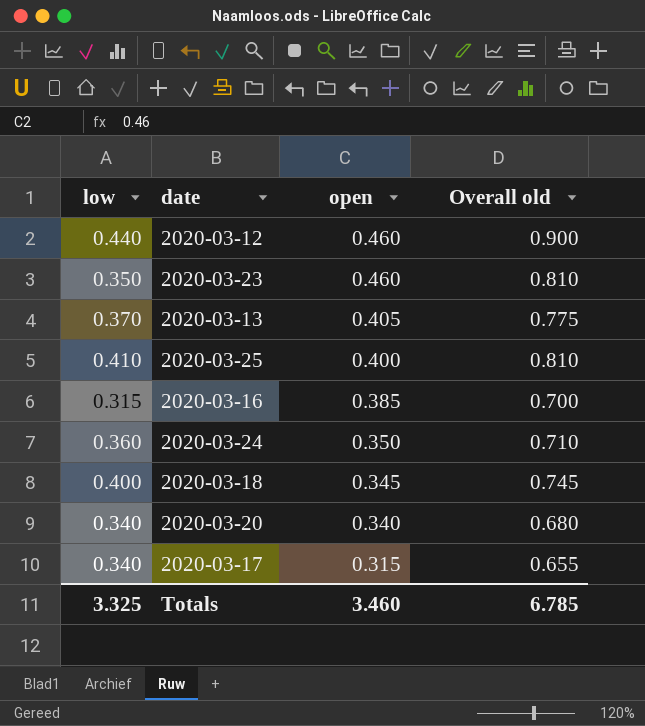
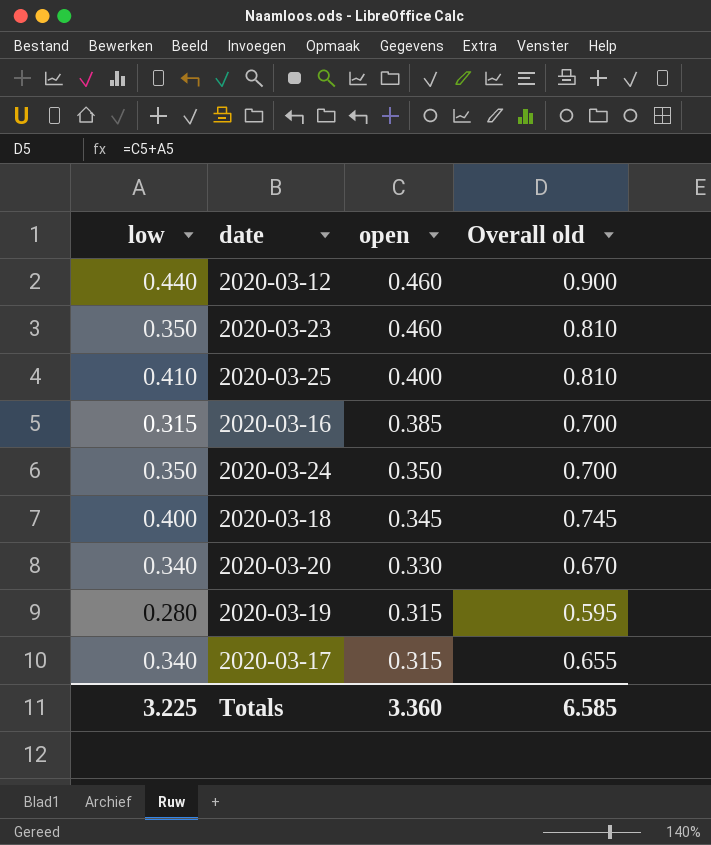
row 2020-03-13: 0.370 | 0.405 | 0.775 -> none
2020-03-24 | low: 0.360 -> 0.350
2020-03-24 | Overall old: 0.710 -> 0.700
2020-03-20 | open: 0.340 -> 0.330
2020-03-20 | Overall old: 0.680 -> 0.670
row 2020-03-19: none -> 0.280 | 0.315 | 0.595
Totals | low: 3.325 -> 3.225
Totals | open: 3.460 -> 3.360
Totals | Overall old: 6.785 -> 6.585

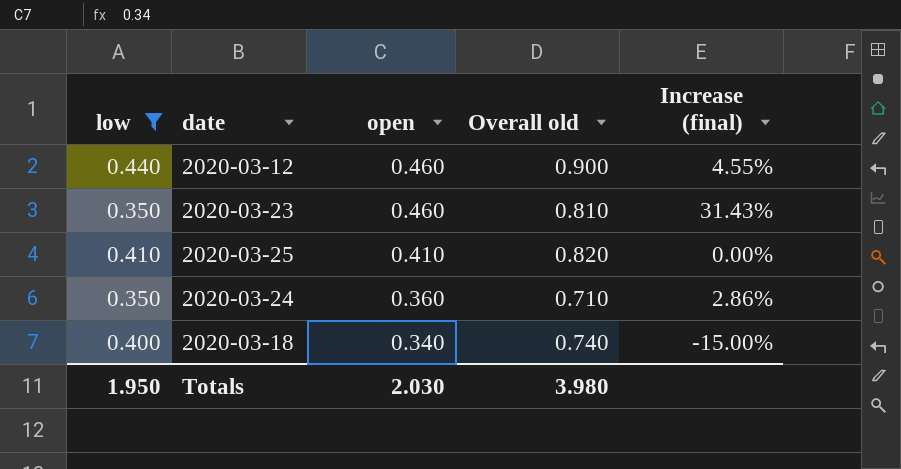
filter: none -> low >= 0.350
column Increase (final) | formula: none -> ([open] - [low]) / [low]
2020-03-25 | open: 0.400 -> 0.410
2020-03-25 | Overall old: 0.810 -> 0.820
2020-03-24 | open: 0.350 -> 0.360
2020-03-24 | Overall old: 0.700 -> 0.710
2020-03-18 | open: 0.345 -> 0.340
2020-03-18 | Overall old: 0.745 -> 0.740
Totals | low: 3.225 -> 1.950
Totals | open: 3.360 -> 2.030
Totals | Overall old: 6.585 -> 3.980

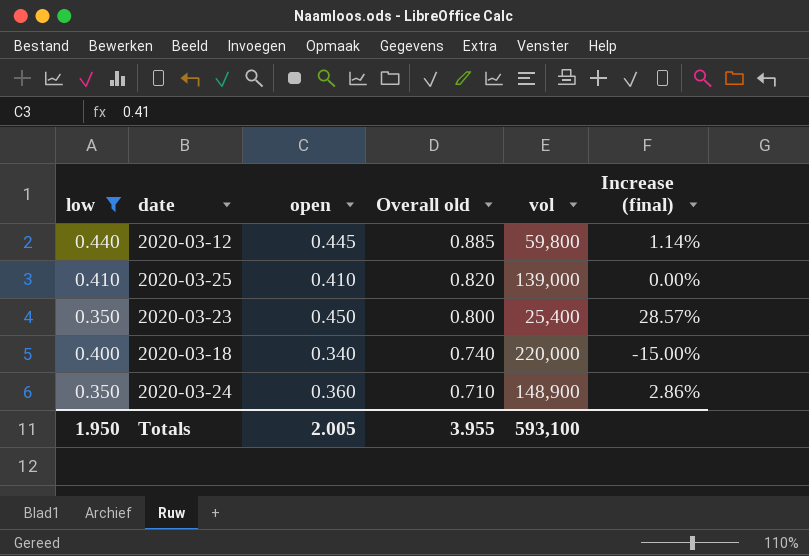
row order: open descending -> Overall old descending
column vol | position: none -> 5
2020-03-12 | open: 0.460 -> 0.445
2020-03-12 | Overall old: 0.900 -> 0.885
2020-03-12 | Increase (final): 4.55% -> 1.14%
2020-03-23 | open: 0.460 -> 0.450
2020-03-23 | Overall old: 0.810 -> 0.800
2020-03-23 | Increase (final): 31.43% -> 28.57%
Totals | open: 2.030 -> 2.005
Totals | Overall old: 3.980 -> 3.955

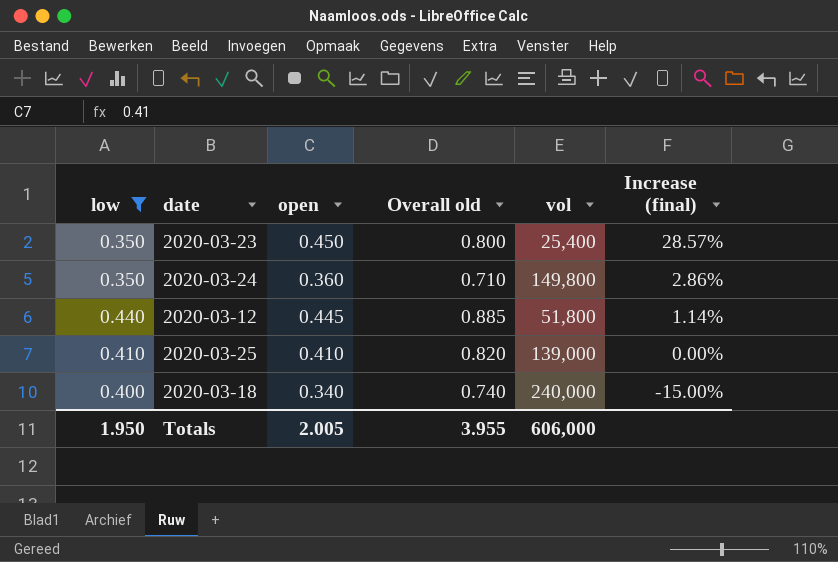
row order: Overall old descending -> Increase (final) descending
2020-03-24 | vol: 148,900 -> 149,800
2020-03-12 | vol: 59,800 -> 51,800
2020-03-18 | vol: 220,000 -> 240,000
Totals | vol: 593,100 -> 606,000

